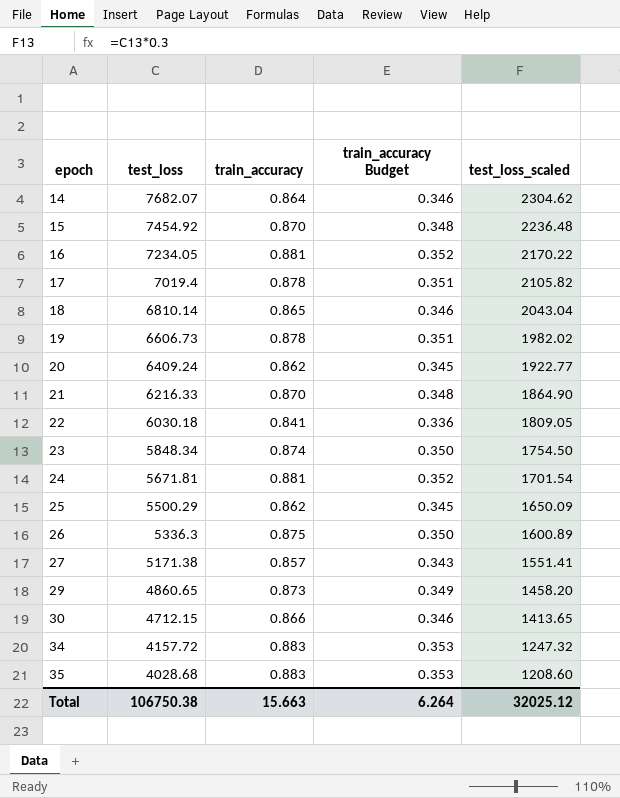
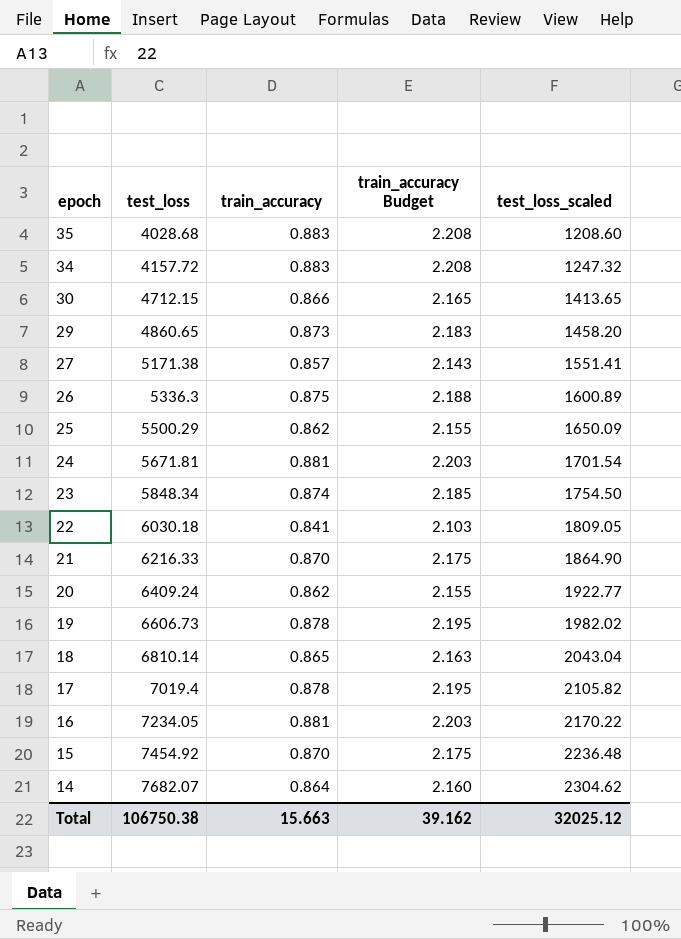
row order: epoch ascending -> epoch descending
column train_accuracy Budget | formula: [train_accuracy] * 0.4 -> [train_accuracy] * 2.5
Total | train_accuracy Budget: 6.264 -> 39.162

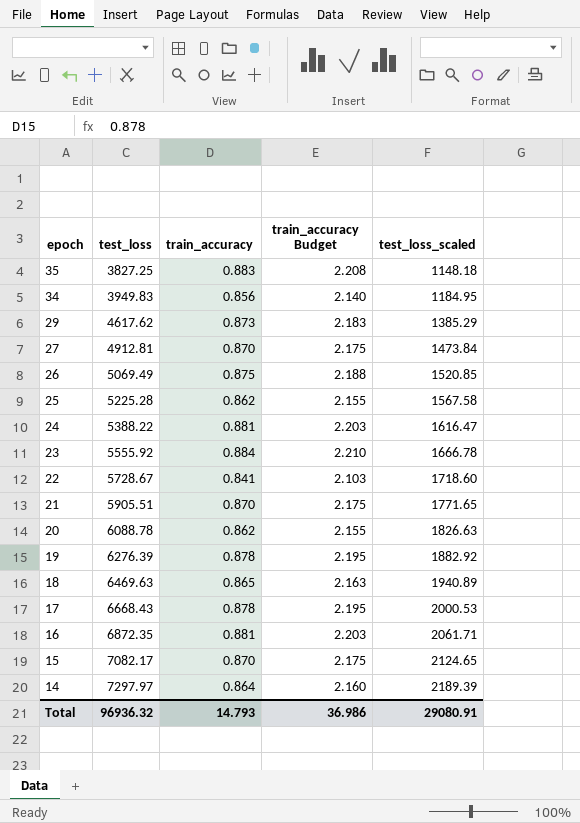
row 30: 4712.15 | 0.866 | 2.165 | 1413.65 -> none
35 | test_loss: 4028.68 -> 3827.25
35 | test_loss_scaled: 1208.60 -> 1148.18
34 | test_loss: 4157.72 -> 3949.83
34 | train_accuracy: 0.883 -> 0.856
34 | train_accuracy Budget: 2.208 -> 2.140
34 | test_loss_scaled: 1247.32 -> 1184.95
29 | test_loss: 4860.65 -> 4617.62
29 | test_loss_scaled: 1458.20 -> 1385.29
27 | test_loss: 5171.38 -> 4912.81
27 | train_accuracy: 0.857 -> 0.870
27 | train_accuracy Budget: 2.143 -> 2.175
27 | test_loss_scaled: 1551.41 -> 1473.84
26 | test_loss: 5336.3 -> 5069.49
26 | test_loss_scaled: 1600.89 -> 1520.85
25 | test_loss: 5500.29 -> 5225.28
25 | test_loss_scaled: 1650.09 -> 1567.58
24 | test_loss: 5671.81 -> 5388.22
24 | test_loss_scaled: 1701.54 -> 1616.47
23 | test_loss: 5848.34 -> 5555.92
23 | train_accuracy: 0.874 -> 0.884
23 | train_accuracy Budget: 2.185 -> 2.210
23 | test_loss_scaled: 1754.50 -> 1666.78
22 | test_loss: 6030.18 -> 5728.67
22 | test_loss_scaled: 1809.05 -> 1718.60
21 | test_loss: 6216.33 -> 5905.51
21 | test_loss_scaled: 1864.90 -> 1771.65
20 | test_loss: 6409.24 -> 6088.78
20 | test_loss_scaled: 1922.77 -> 1826.63
19 | test_loss: 6606.73 -> 6276.39
19 | test_loss_scaled: 1982.02 -> 1882.92
18 | test_loss: 6810.14 -> 6469.63
18 | test_loss_scaled: 2043.04 -> 1940.89
17 | test_loss: 7019.4 -> 6668.43
17 | test_loss_scaled: 2105.82 -> 2000.53
16 | test_loss: 7234.05 -> 6872.35
16 | test_loss_scaled: 2170.22 -> 2061.71
15 | test_loss: 7454.92 -> 7082.17
15 | test_loss_scaled: 2236.48 -> 2124.65
14 | test_loss: 7682.07 -> 7297.97
14 | test_loss_scaled: 2304.62 -> 2189.39
Total | test_loss: 106750.38 -> 96936.32
Total | train_accuracy: 15.663 -> 14.793
Total | train_accuracy Budget: 39.162 -> 36.986
Total | test_loss_scaled: 32025.12 -> 29080.91

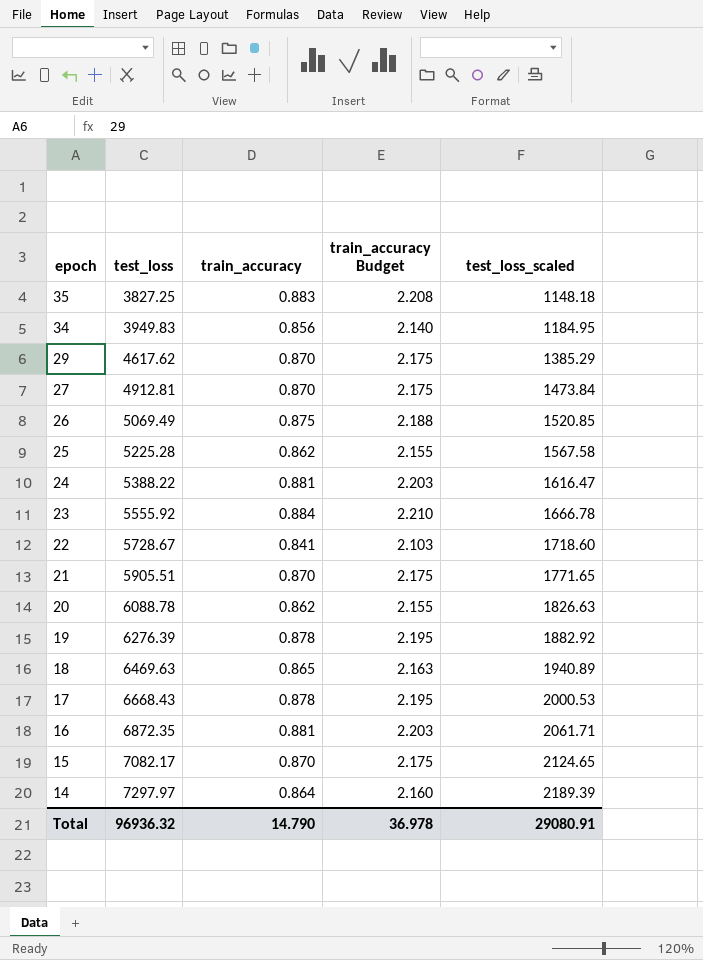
29 | train_accuracy: 0.873 -> 0.870
29 | train_accuracy Budget: 2.183 -> 2.175
Total | train_accuracy: 14.793 -> 14.790
Total | train_accuracy Budget: 36.986 -> 36.978

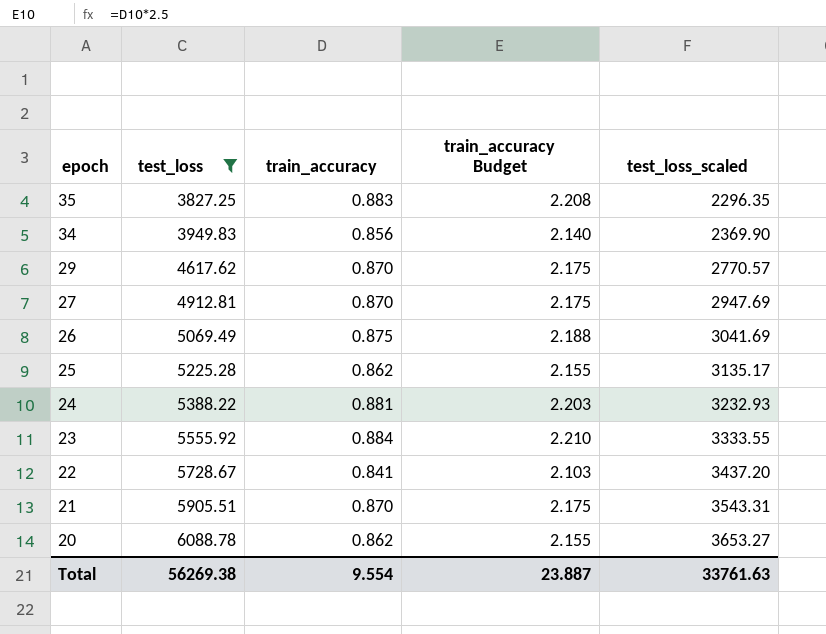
filter: none -> test_loss <= 6088.78
column test_loss_scaled | formula: [test_loss] * 0.3 -> [test_loss] * 0.6
Total | test_loss: 96936.32 -> 56269.38
Total | train_accuracy: 14.790 -> 9.554
Total | train_accuracy Budget: 36.978 -> 23.887
Total | test_loss_scaled: 29080.91 -> 33761.63

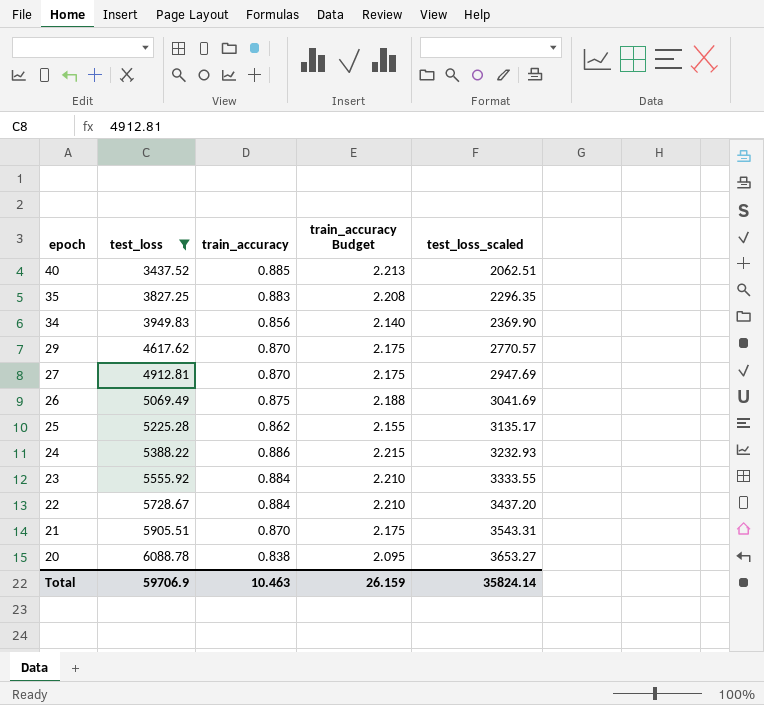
row 40: none -> 3437.52 | 0.885 | 2.213 | 2062.51
24 | train_accuracy: 0.881 -> 0.886
24 | train_accuracy Budget: 2.203 -> 2.215
22 | train_accuracy: 0.841 -> 0.884
22 | train_accuracy Budget: 2.103 -> 2.210
20 | train_accuracy: 0.862 -> 0.838
20 | train_accuracy Budget: 2.155 -> 2.095
Total | test_loss: 56269.38 -> 59706.9
Total | train_accuracy: 9.554 -> 10.463
Total | train_accuracy Budget: 23.887 -> 26.159
Total | test_loss_scaled: 33761.63 -> 35824.14

